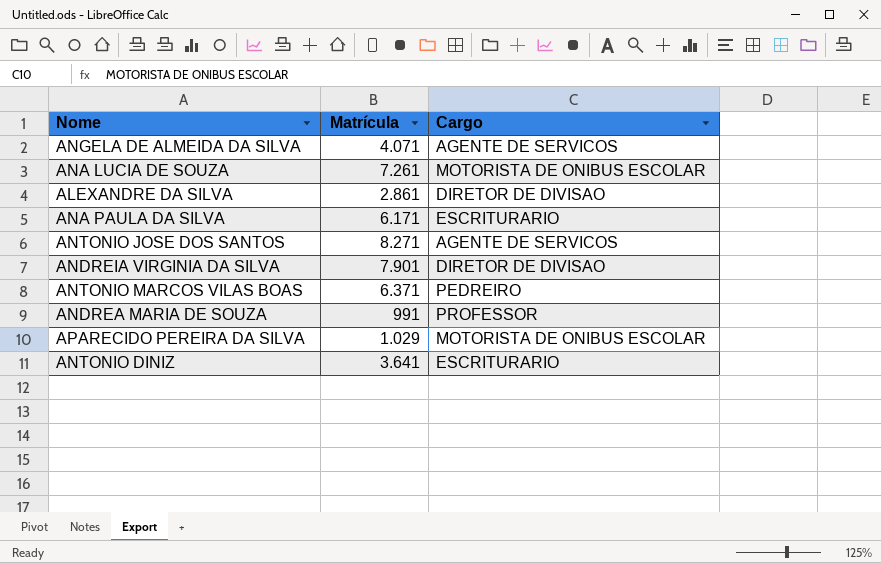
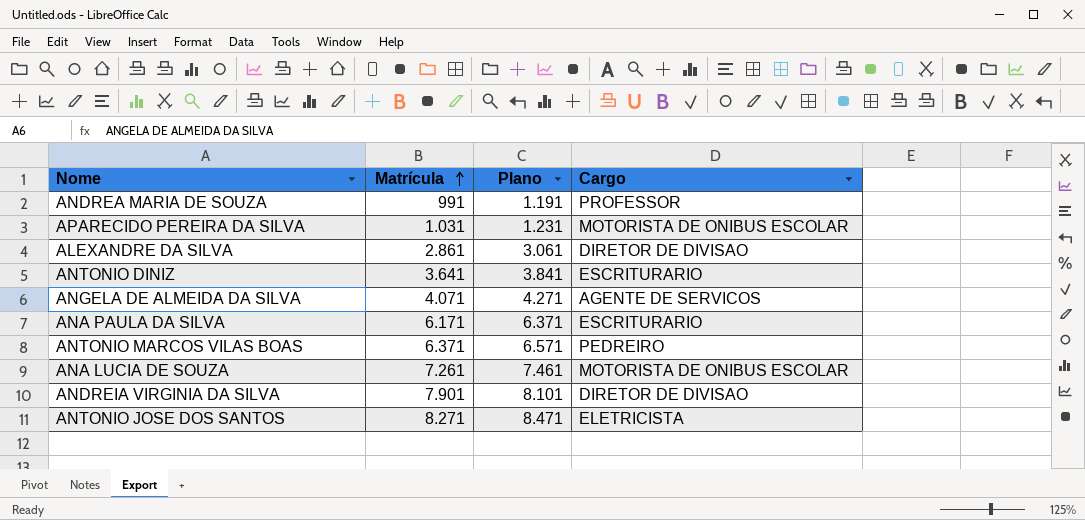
row order: none -> Matrícula ascending
column Plano | formula: none -> [Matrícula] + 200
APARECIDO PEREIRA DA SILVA | Matrícula: 1.029 -> 1.031
ANTONIO JOSE DOS SANTOS | Cargo: AGENTE DE SERVICOS -> ELETRICISTA

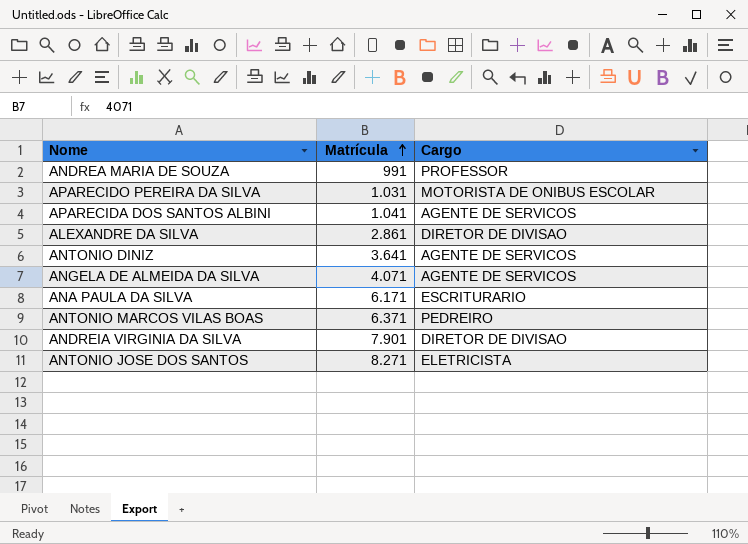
column Plano | formula: [Matrícula] + 200 -> none
row ANA LUCIA DE SOUZA: 7.261 | 7.461 | MOTORISTA DE ONIBUS ESCOLAR -> none
row APARECIDA DOS SANTOS ALBINI: none -> 1.041 | AGENTE DE SERVICOS
ANTONIO DINIZ | Cargo: ESCRITURARIO -> AGENTE DE SERVICOS

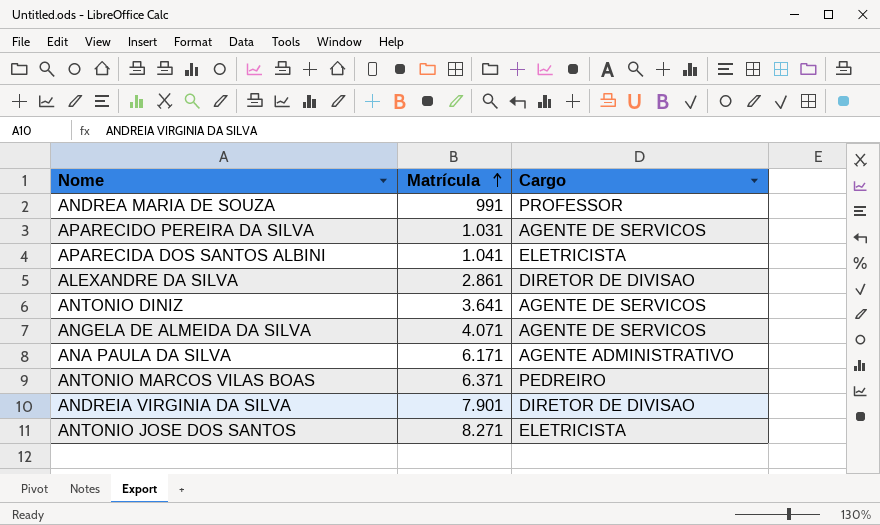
APARECIDO PEREIRA DA SILVA | Cargo: MOTORISTA DE ONIBUS ESCOLAR -> AGENTE DE SERVICOS
APARECIDA DOS SANTOS ALBINI | Cargo: AGENTE DE SERVICOS -> ELETRICISTA
ANA PAULA DA SILVA | Cargo: ESCRITURARIO -> AGENTE ADMINISTRATIVO

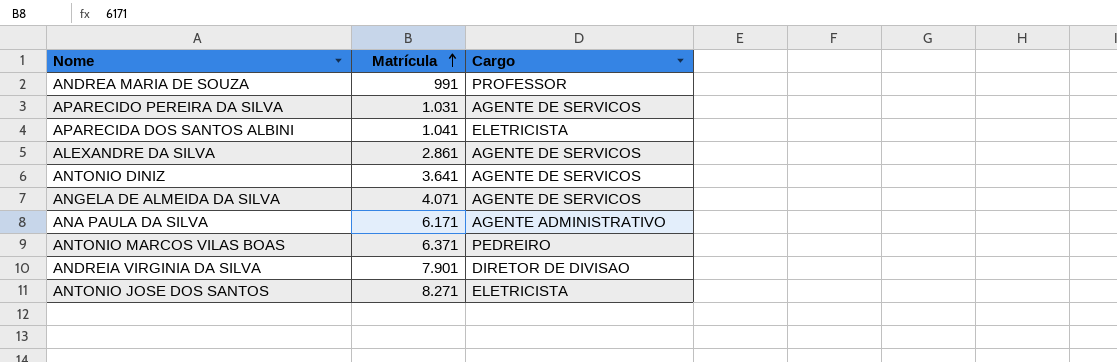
ALEXANDRE DA SILVA | Cargo: DIRETOR DE DIVISAO -> AGENTE DE SERVICOS

